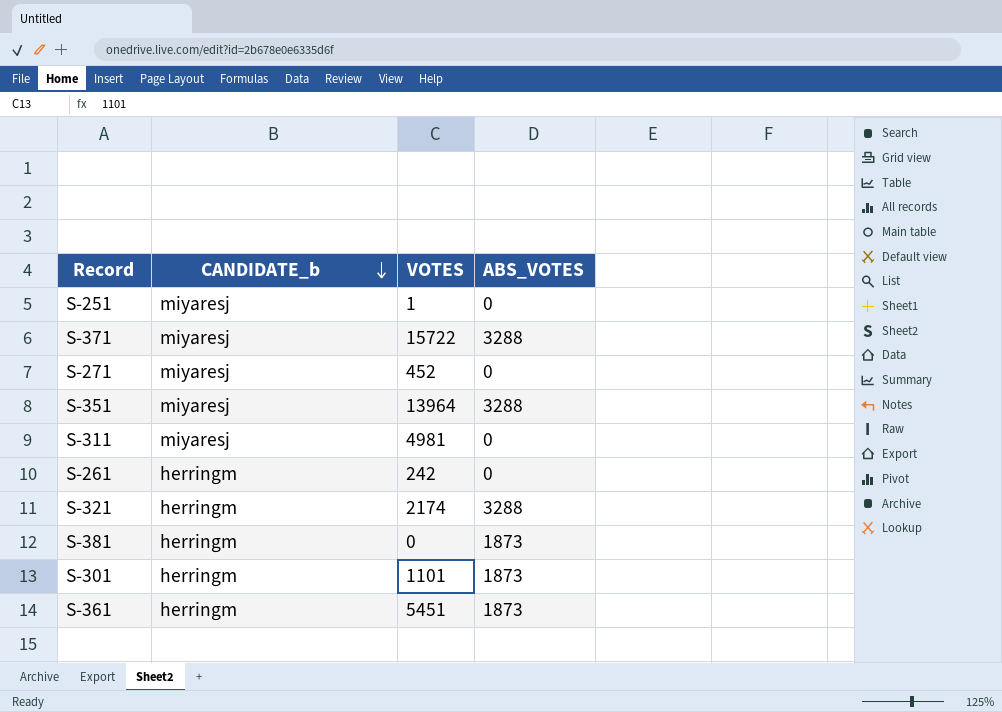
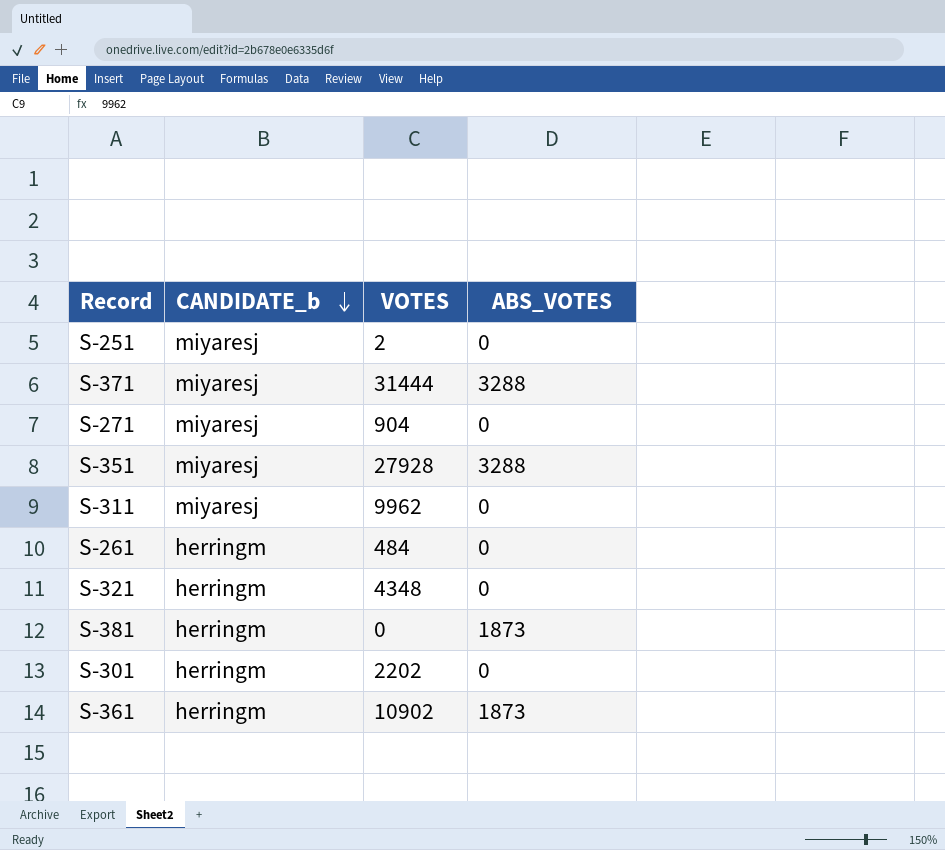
S-251 | VOTES: 1 -> 2
S-371 | VOTES: 15722 -> 31444
S-271 | VOTES: 452 -> 904
S-351 | VOTES: 13964 -> 27928
S-311 | VOTES: 4981 -> 9962
S-261 | VOTES: 242 -> 484
S-321 | VOTES: 2174 -> 4348
S-321 | ABS_VOTES: 3288 -> 0
S-301 | VOTES: 1101 -> 2202
S-301 | ABS_VOTES: 1873 -> 0
S-361 | VOTES: 5451 -> 10902

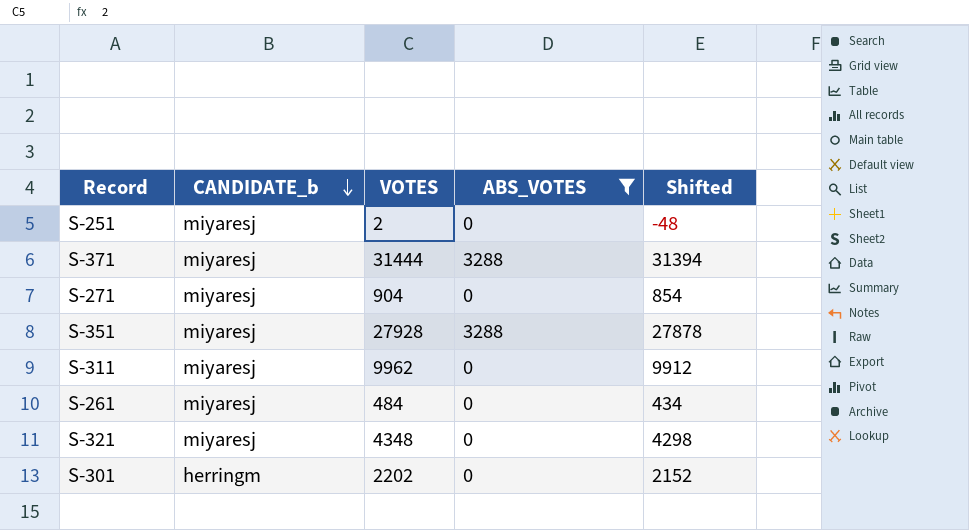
filter: none -> ABS_VOTES != 1873
column Shifted | formula: none -> [VOTES] - 50
S-261 | CANDIDATE_b: herringm -> miyaresj
S-321 | CANDIDATE_b: herringm -> miyaresj

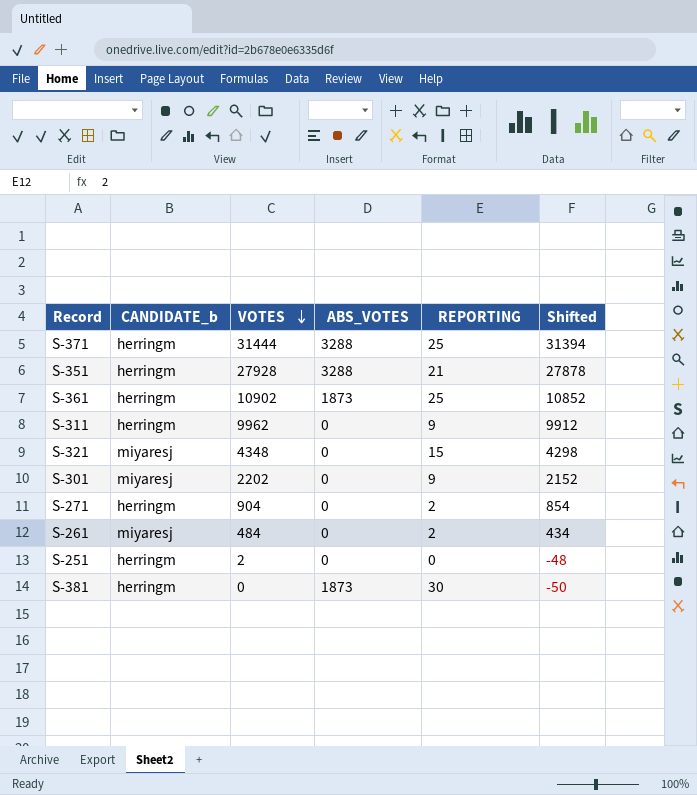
filter: ABS_VOTES != 1873 -> none
row order: CANDIDATE_b descending -> VOTES descending
column REPORTING | position: none -> 5
S-371 | CANDIDATE_b: miyaresj -> herringm
S-351 | CANDIDATE_b: miyaresj -> herringm
S-311 | CANDIDATE_b: miyaresj -> herringm
S-301 | CANDIDATE_b: herringm -> miyaresj
S-271 | CANDIDATE_b: miyaresj -> herringm
S-251 | CANDIDATE_b: miyaresj -> herringm

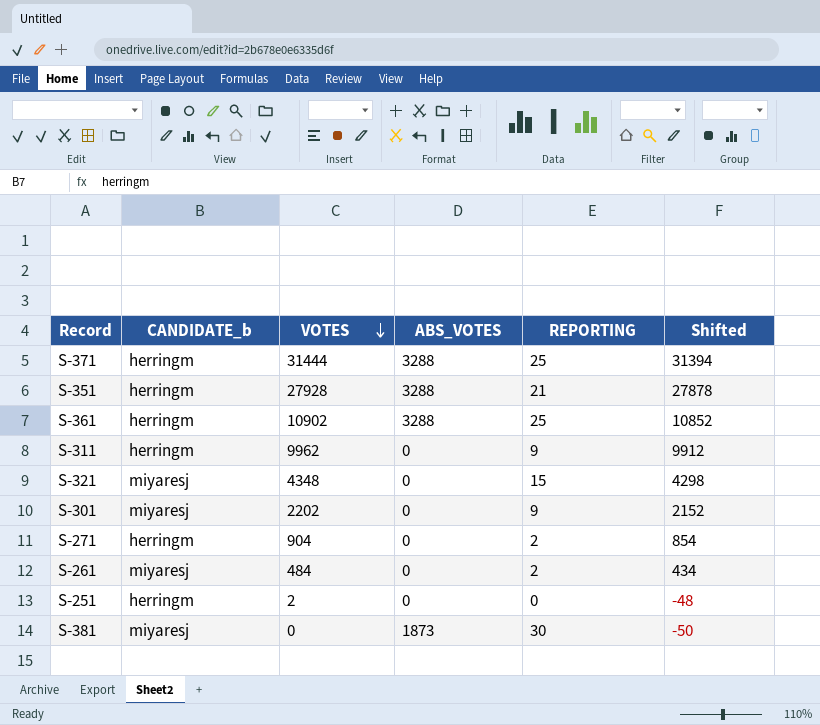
S-361 | ABS_VOTES: 1873 -> 3288
S-381 | CANDIDATE_b: herringm -> miyaresj

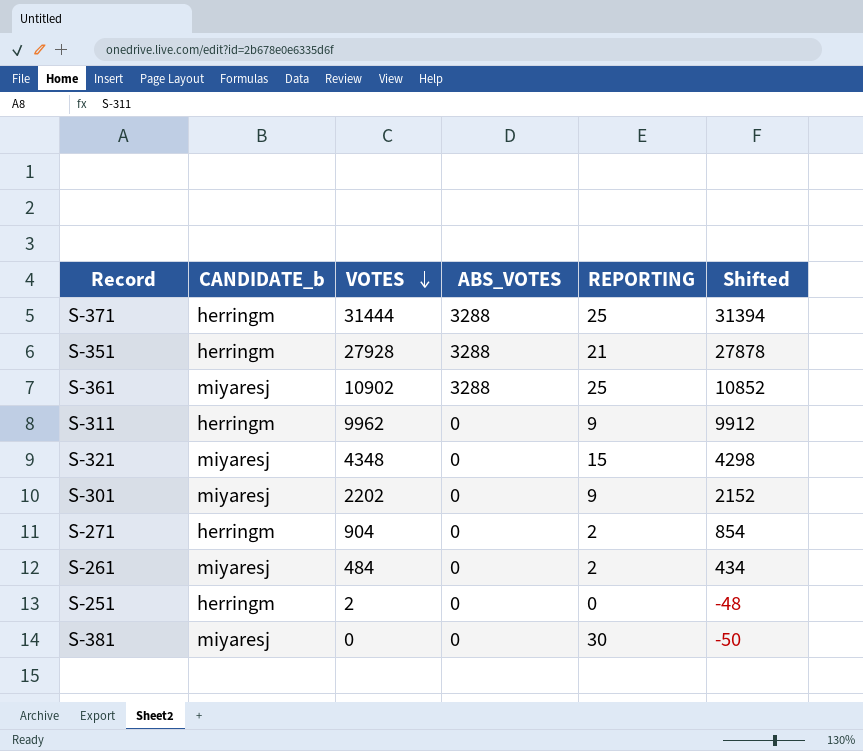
S-361 | CANDIDATE_b: herringm -> miyaresj
S-381 | ABS_VOTES: 1873 -> 0

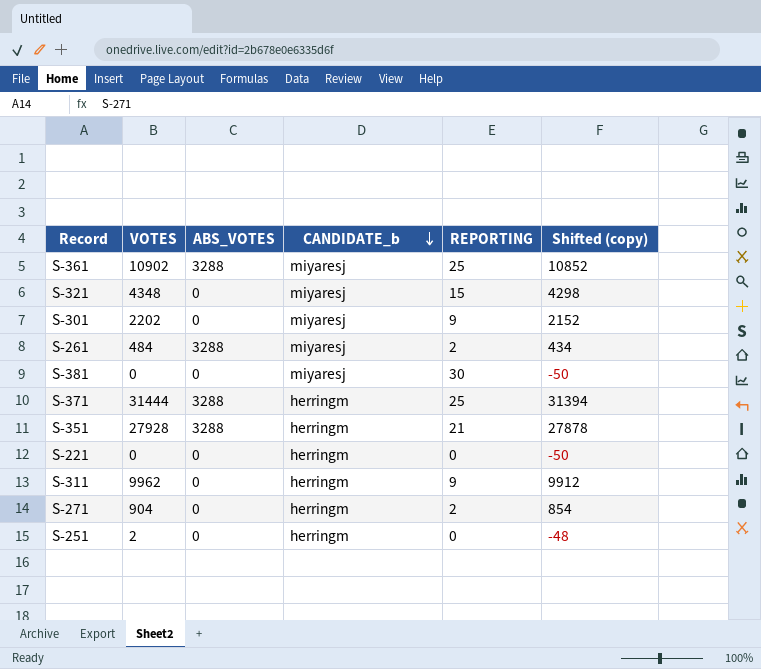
row order: VOTES descending -> CANDIDATE_b descending
column CANDIDATE_b | position: 2 -> 4
column name: Shifted -> Shifted (copy)
S-261 | ABS_VOTES: 0 -> 3288
row S-221: none -> 0 | 0 | herringm | 0 | -50

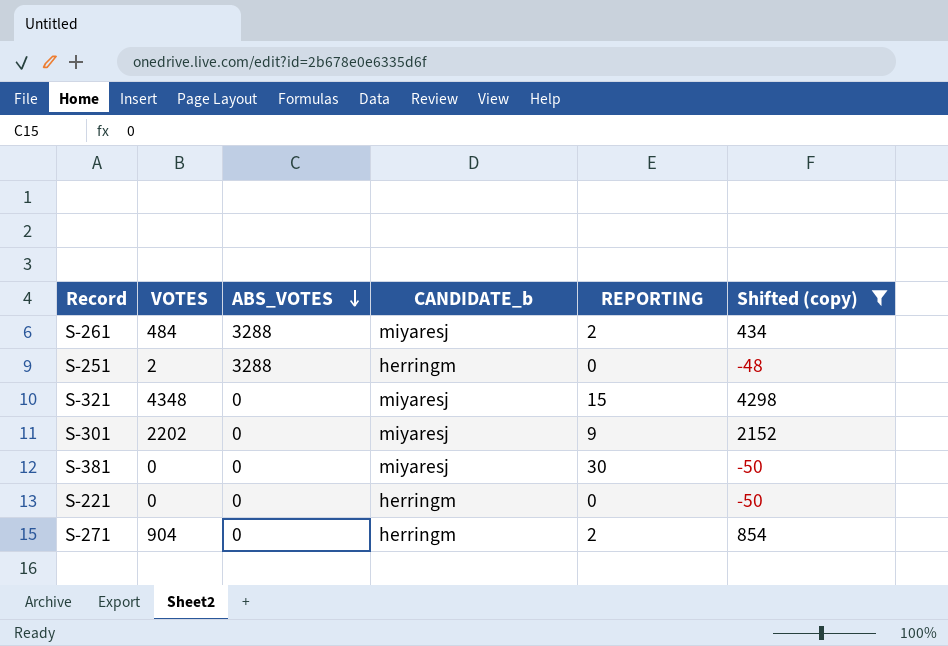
filter: none -> Shifted (copy) <= 4298
row order: CANDIDATE_b descending -> ABS_VOTES descending
S-251 | ABS_VOTES: 0 -> 3288

